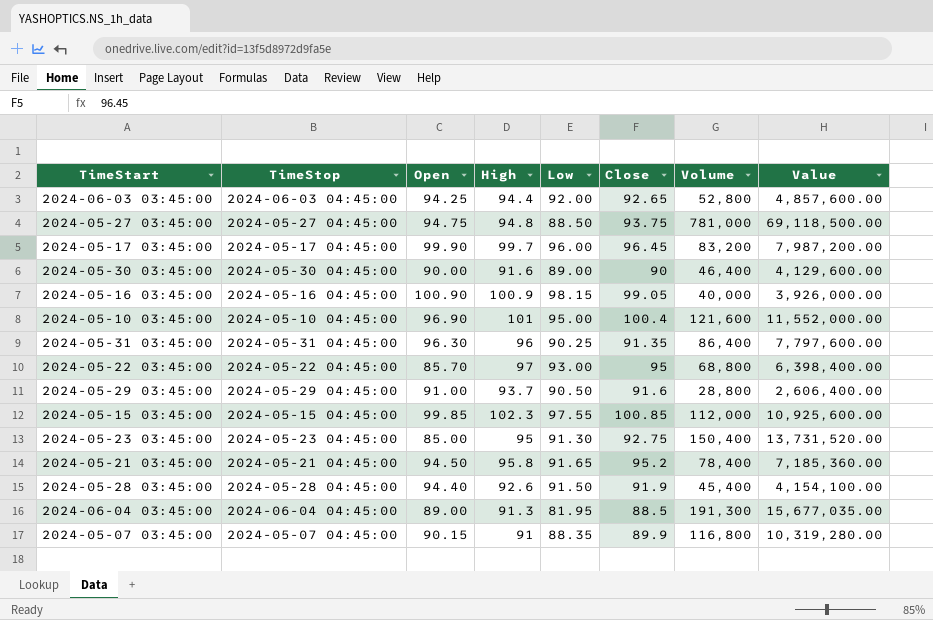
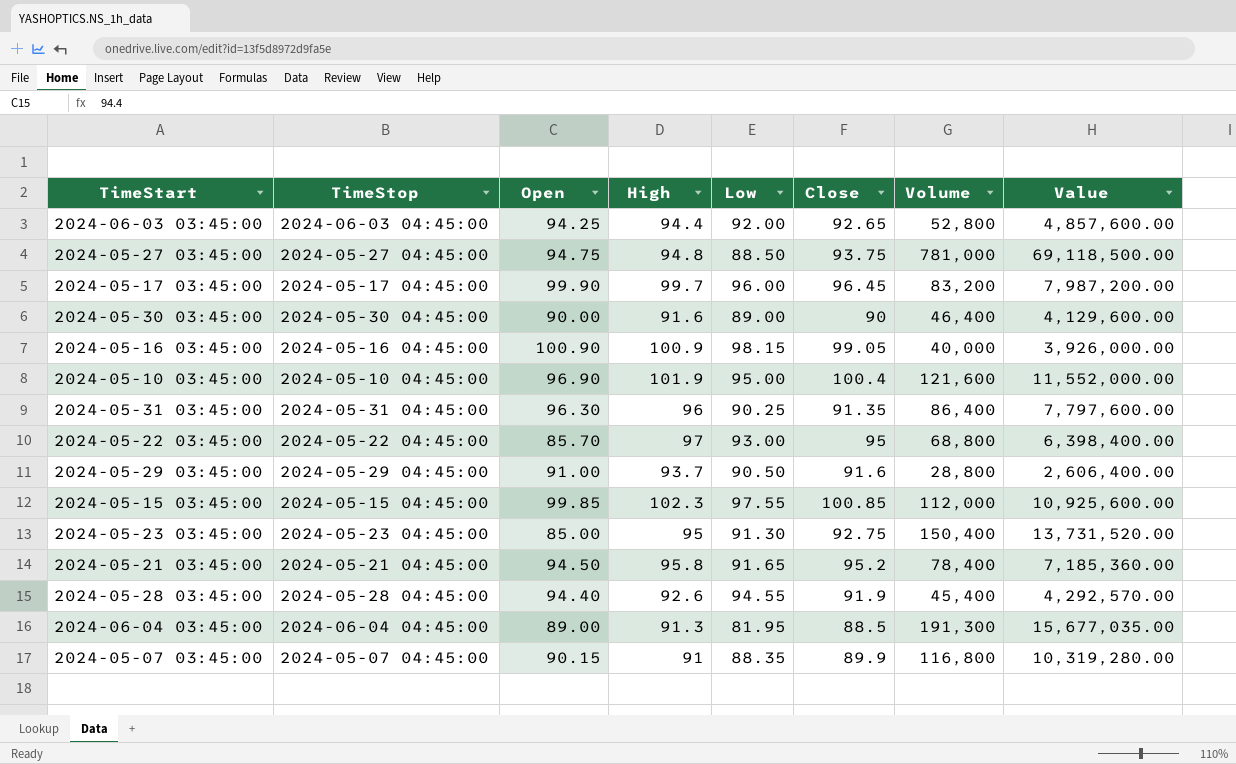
2024-05-10 03:45:00 | High: 101 -> 101.9
2024-05-28 03:45:00 | Low: 91.50 -> 94.55
2024-05-28 03:45:00 | Value: 4,154,100.00 -> 4,292,570.00

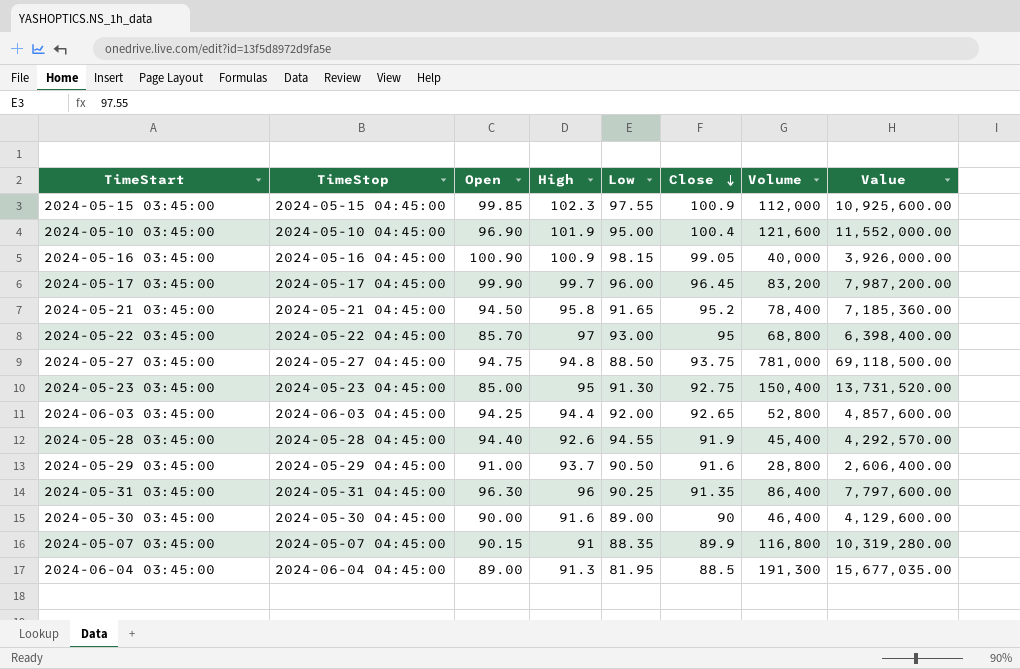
row order: none -> Close descending
2024-05-15 03:45:00 | Close: 100.85 -> 100.9

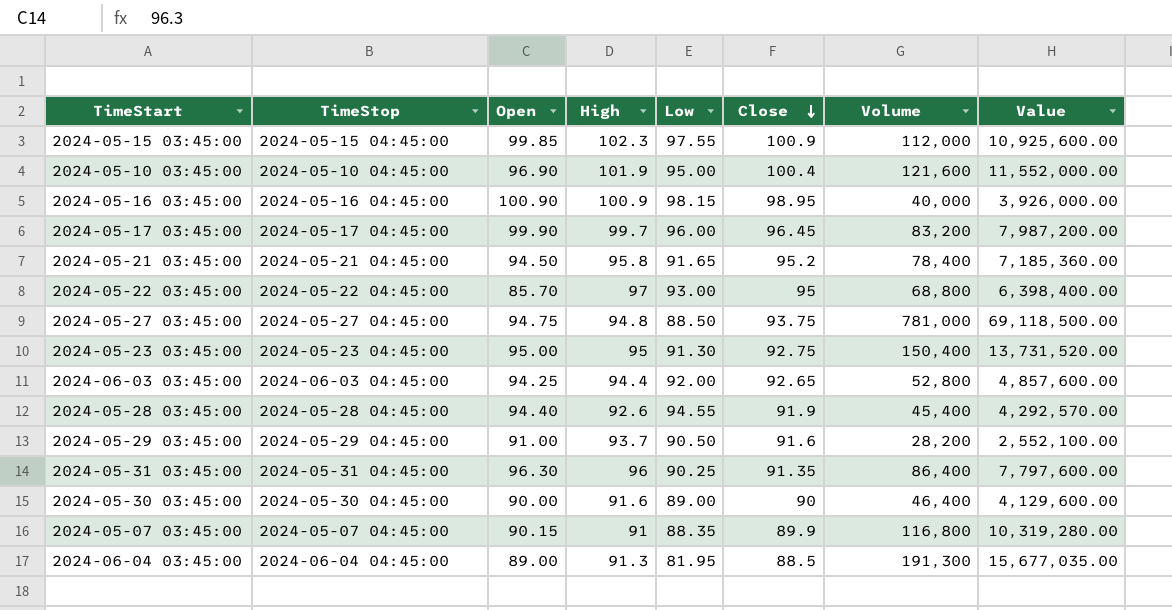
2024-05-16 03:45:00 | Close: 99.05 -> 98.95
2024-05-23 03:45:00 | Open: 85.00 -> 95.00
2024-05-29 03:45:00 | Volume: 28,800 -> 28,200
2024-05-29 03:45:00 | Value: 2,606,400.00 -> 2,552,100.00

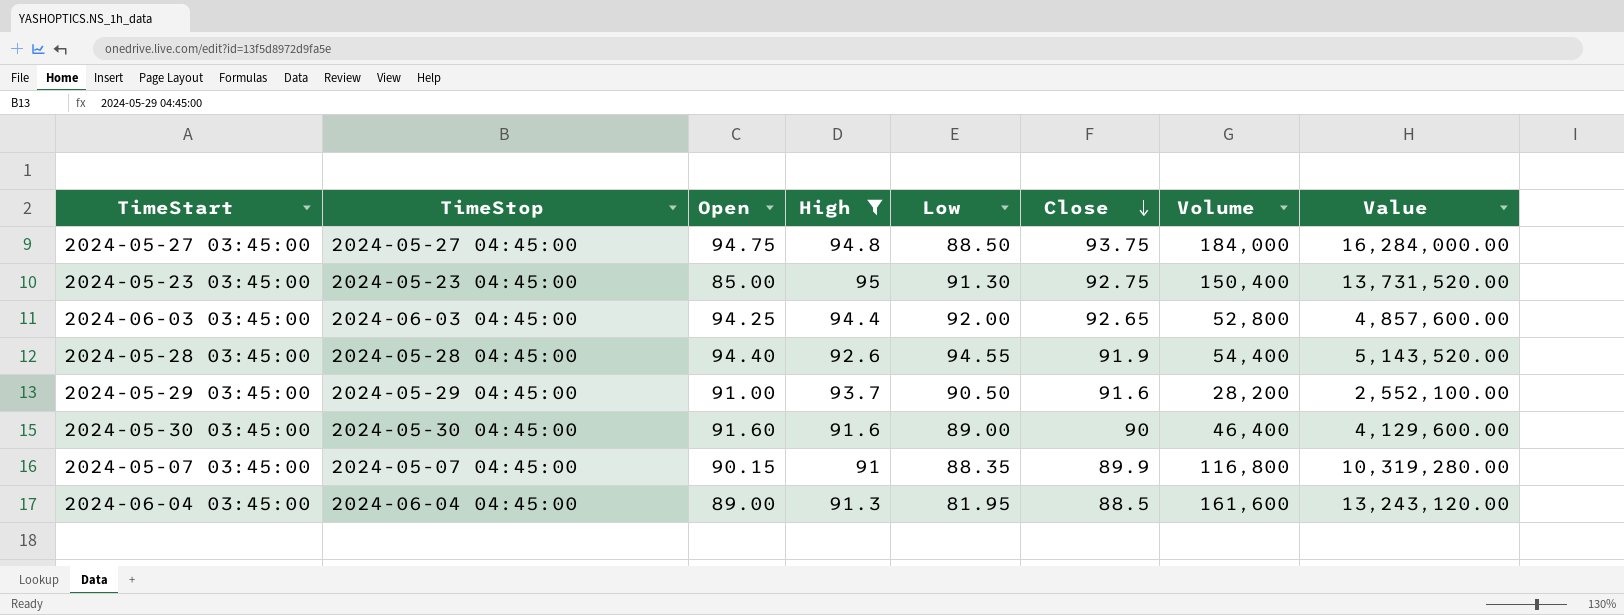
filter: none -> High <= 95
2024-05-27 03:45:00 | Volume: 781,000 -> 184,000
2024-05-27 03:45:00 | Value: 69,118,500.00 -> 16,284,000.00
2024-05-23 03:45:00 | Open: 95.00 -> 85.00
2024-05-28 03:45:00 | Volume: 45,400 -> 54,400
2024-05-28 03:45:00 | Value: 4,292,570.00 -> 5,143,520.00
2024-05-30 03:45:00 | Open: 90.00 -> 91.60
2024-06-04 03:45:00 | Volume: 191,300 -> 161,600
2024-06-04 03:45:00 | Value: 15,677,035.00 -> 13,243,120.00

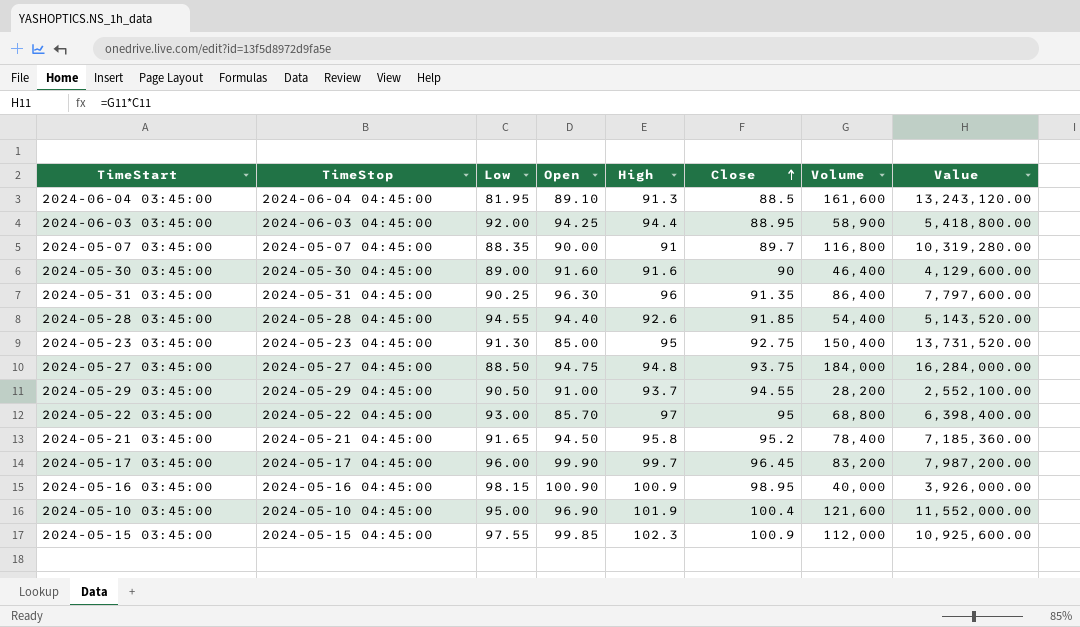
filter: High <= 95 -> none
row order: Close descending -> Close ascending
column Low | position: 5 -> 3
2024-06-04 03:45:00 | Open: 89.00 -> 89.10
2024-06-03 03:45:00 | Close: 92.65 -> 88.95
2024-06-03 03:45:00 | Volume: 52,800 -> 58,900
2024-06-03 03:45:00 | Value: 4,857,600.00 -> 5,418,800.00
2024-05-07 03:45:00 | Open: 90.15 -> 90.00
2024-05-07 03:45:00 | Close: 89.9 -> 89.7
2024-05-28 03:45:00 | Close: 91.9 -> 91.85
2024-05-29 03:45:00 | Close: 91.6 -> 94.55

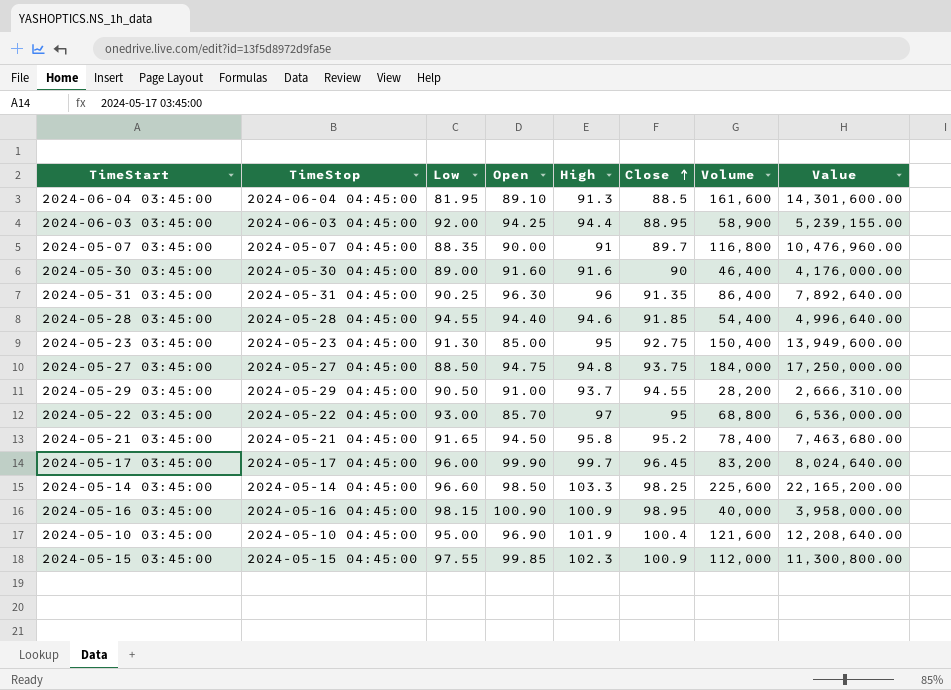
column Value | formula: [Low] * [Volume] -> [Close] * [Volume]
2024-05-28 03:45:00 | High: 92.6 -> 94.6
row 2024-05-14 03:45:00: none -> 2024-05-14 04:45:00 | 96.60 | 98.50 | 103.3 | 98.25 | 225,600 | 22,165,200.00

